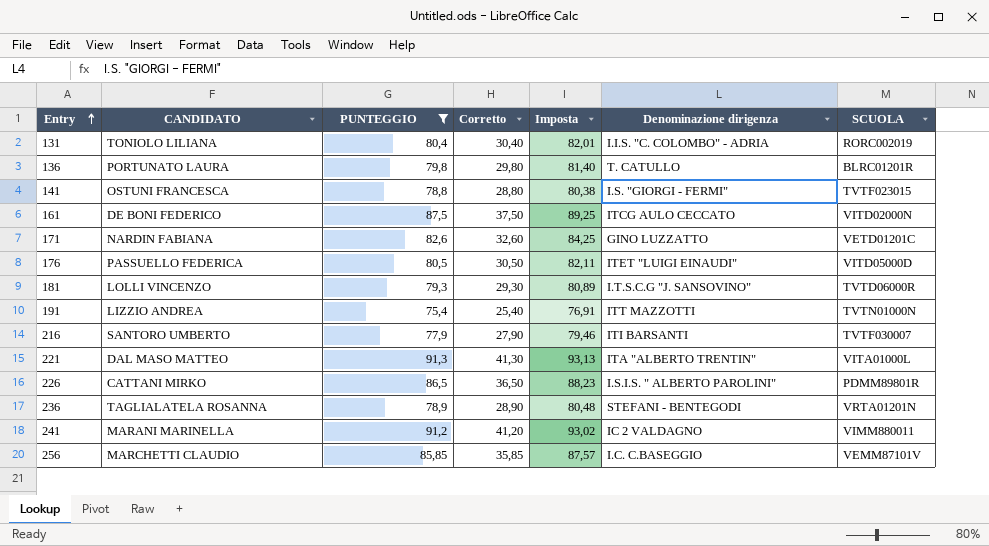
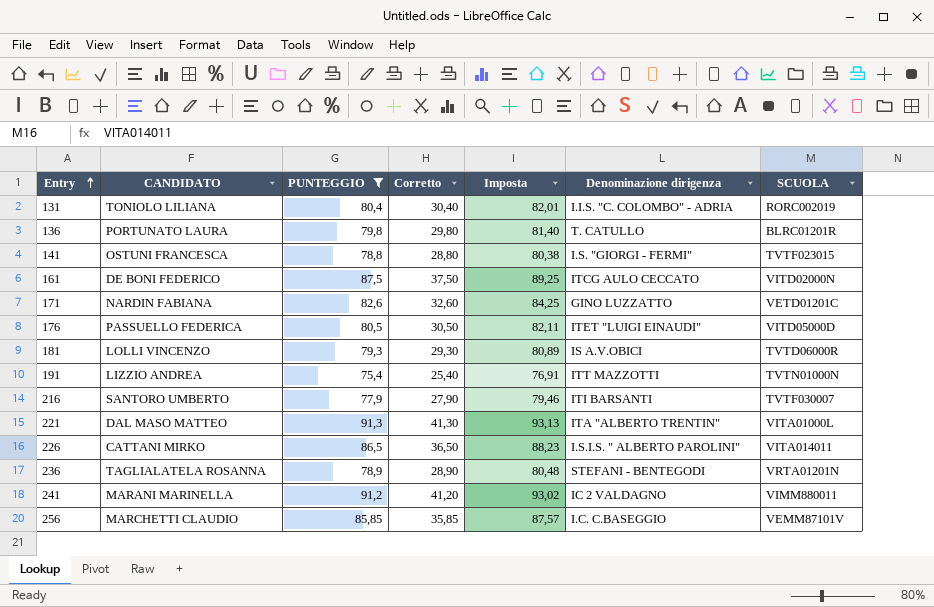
181 | Denominazione dirigenza: I.T.S.C.G "J. SANSOVINO" -> IS A.V.OBICI
226 | SCUOLA: PDMM89801R -> VITA014011

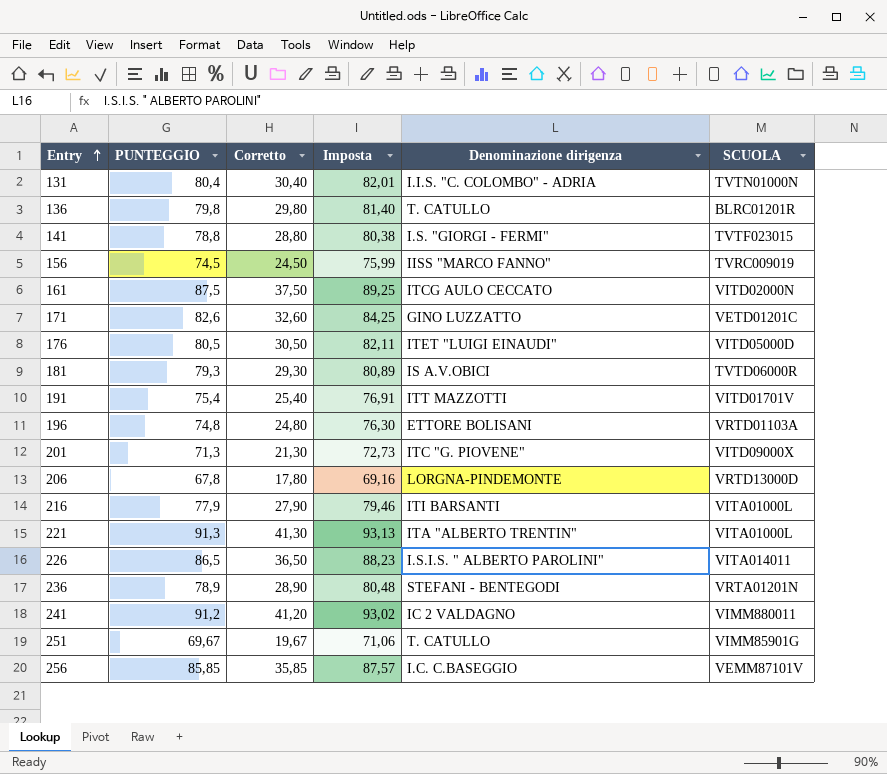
filter: PUNTEGGIO >= 75,4 -> none
column CANDIDATO | position: 2 -> none
131 | SCUOLA: RORC002019 -> TVTN01000N
191 | SCUOLA: TVTN01000N -> VITD01701V
216 | SCUOLA: TVTF030007 -> VITA01000L

